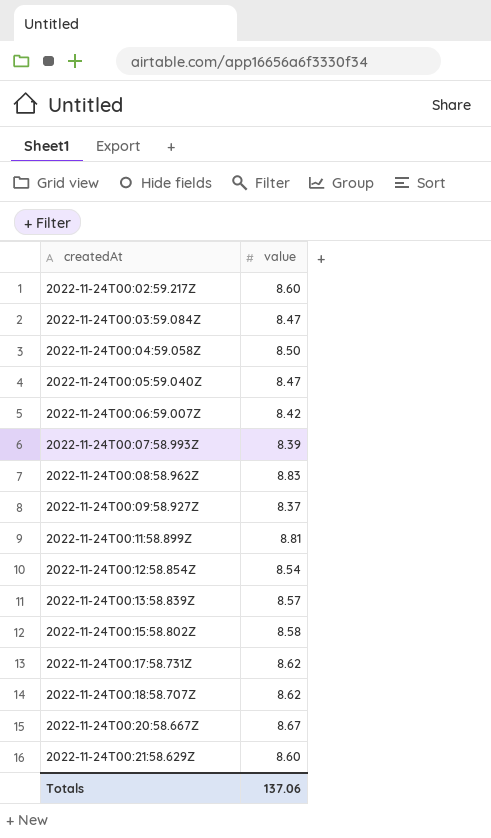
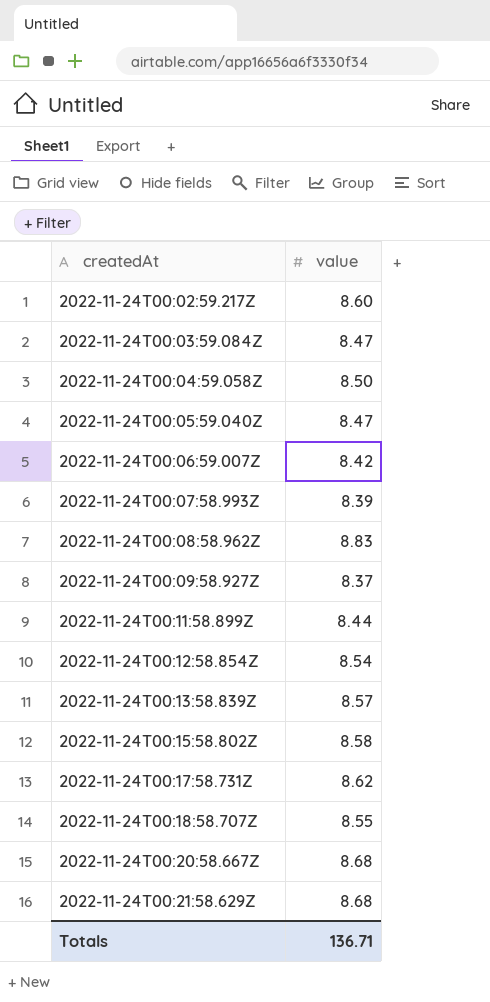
2022-11-24T00:11:58.899Z | value: 8.81 -> 8.44
2022-11-24T00:18:58.707Z | value: 8.62 -> 8.55
2022-11-24T00:20:58.667Z | value: 8.67 -> 8.68
2022-11-24T00:21:58.629Z | value: 8.60 -> 8.68
Totals | value: 137.06 -> 136.71

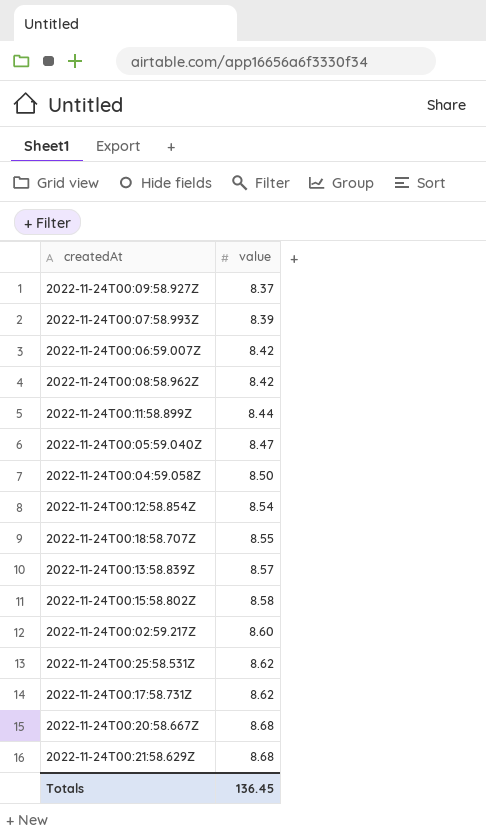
row order: createdAt ascending -> value ascending
row 2022-11-24T00:03:59.084Z: 8.47 -> none
2022-11-24T00:08:58.962Z | value: 8.83 -> 8.42
row 2022-11-24T00:25:58.531Z: none -> 8.62
Totals | value: 136.71 -> 136.45

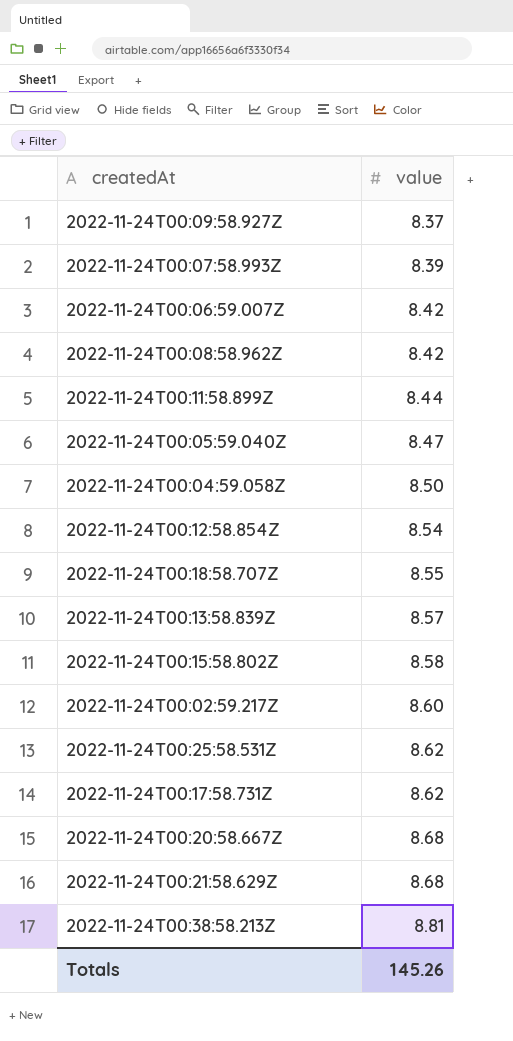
row 2022-11-24T00:38:58.213Z: none -> 8.81
Totals | value: 136.45 -> 145.26

